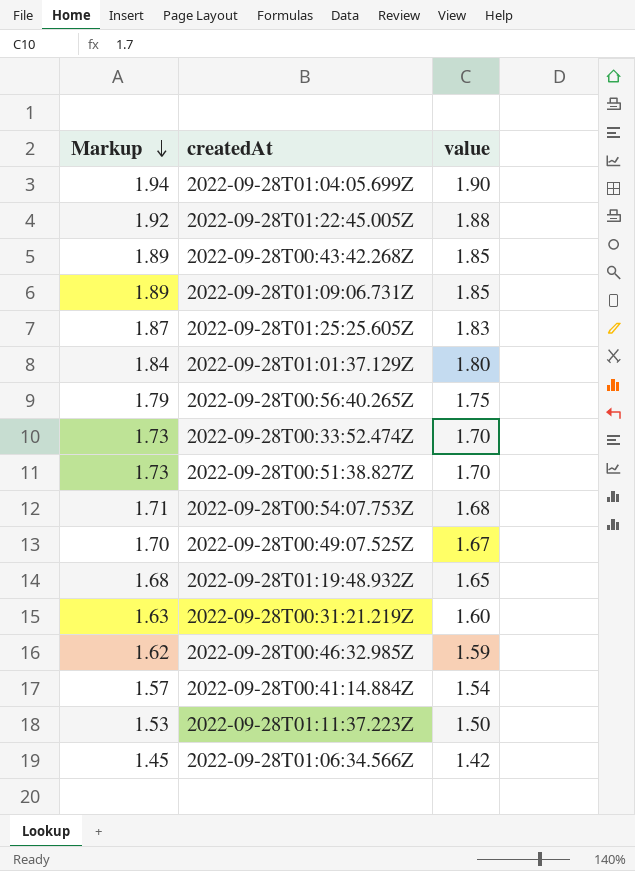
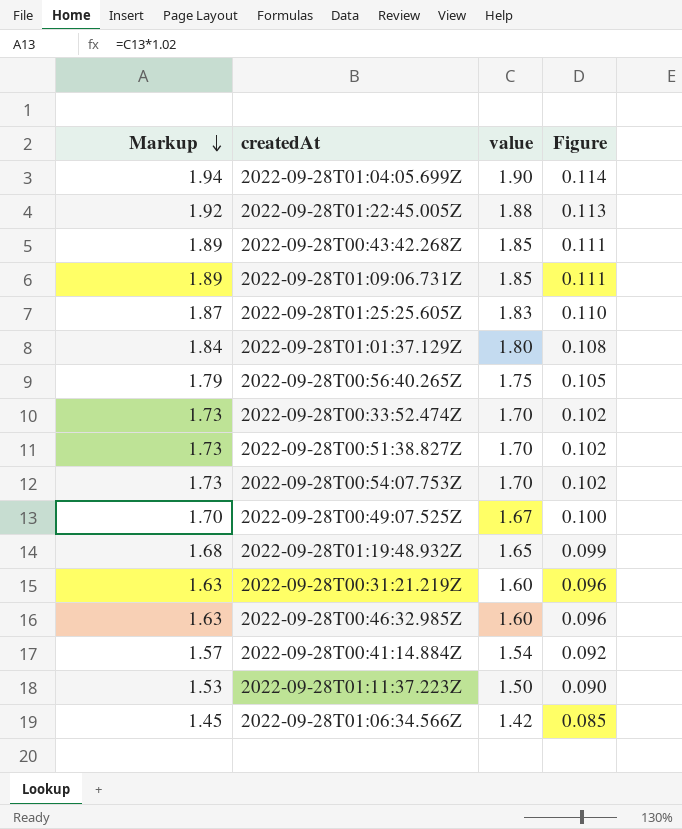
column Figure | formula: none -> [value] * 0.06
2022-09-28T00:54:07.753Z | Markup: 1.71 -> 1.73
2022-09-28T00:54:07.753Z | value: 1.68 -> 1.70
2022-09-28T00:46:32.985Z | Markup: 1.62 -> 1.63
2022-09-28T00:46:32.985Z | value: 1.59 -> 1.60

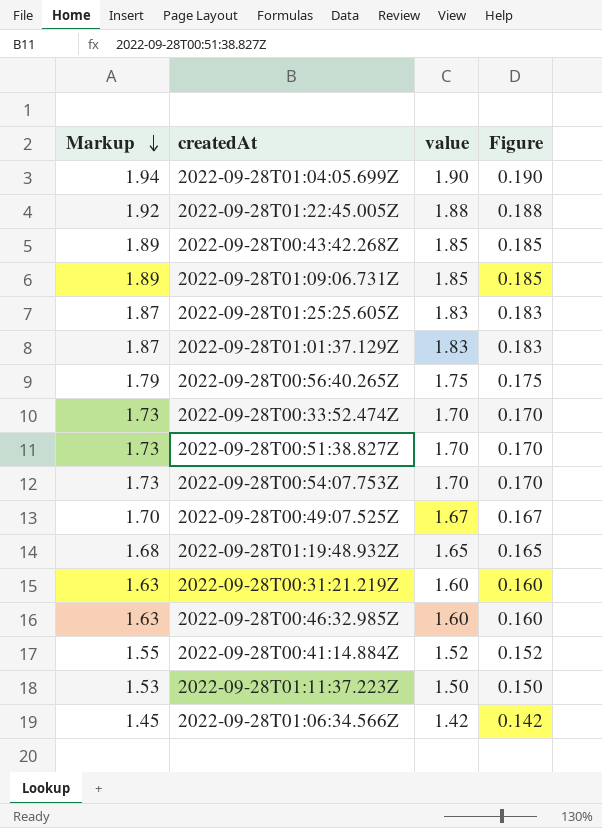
column Figure | formula: [value] * 0.06 -> [value] * 0.1
2022-09-28T01:01:37.129Z | Markup: 1.84 -> 1.87
2022-09-28T01:01:37.129Z | value: 1.80 -> 1.83
2022-09-28T00:41:14.884Z | Markup: 1.57 -> 1.55
2022-09-28T00:41:14.884Z | value: 1.54 -> 1.52

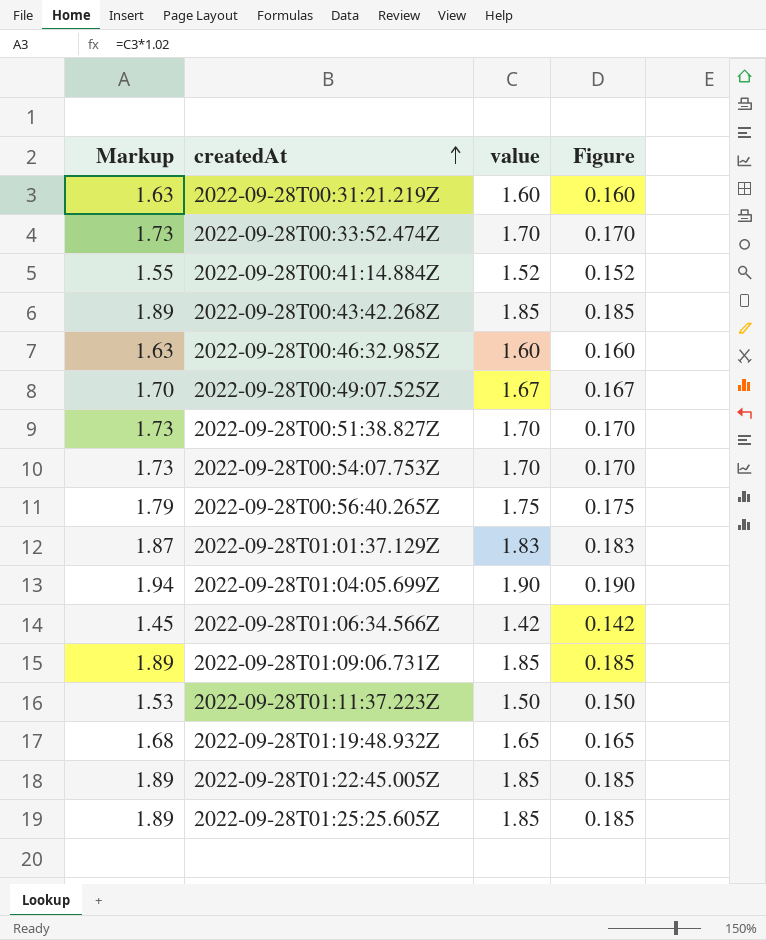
row order: Markup descending -> createdAt ascending
2022-09-28T01:22:45.005Z | Markup: 1.92 -> 1.89
2022-09-28T01:22:45.005Z | value: 1.88 -> 1.85
2022-09-28T01:22:45.005Z | Figure: 0.188 -> 0.185
2022-09-28T01:25:25.605Z | Markup: 1.87 -> 1.89
2022-09-28T01:25:25.605Z | value: 1.83 -> 1.85
2022-09-28T01:25:25.605Z | Figure: 0.183 -> 0.185

